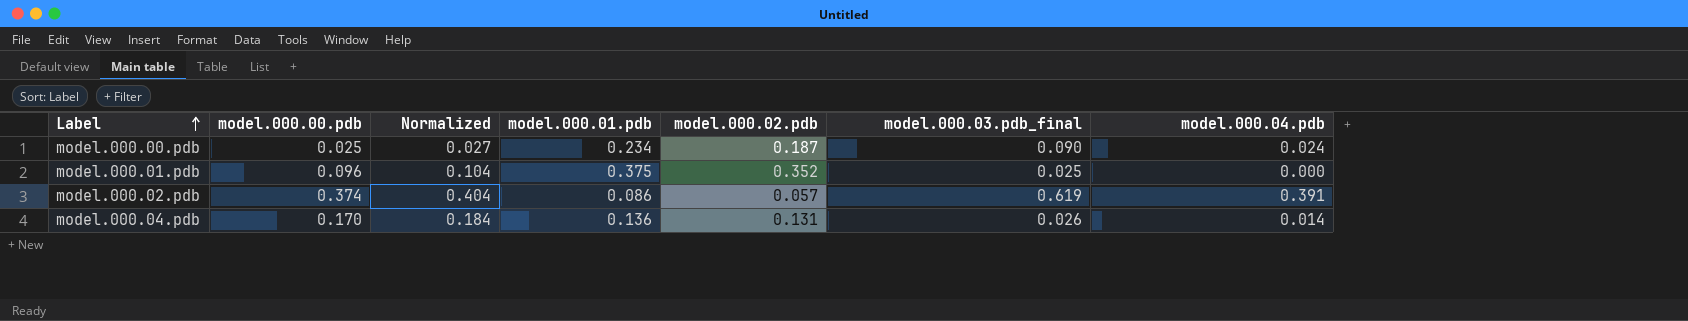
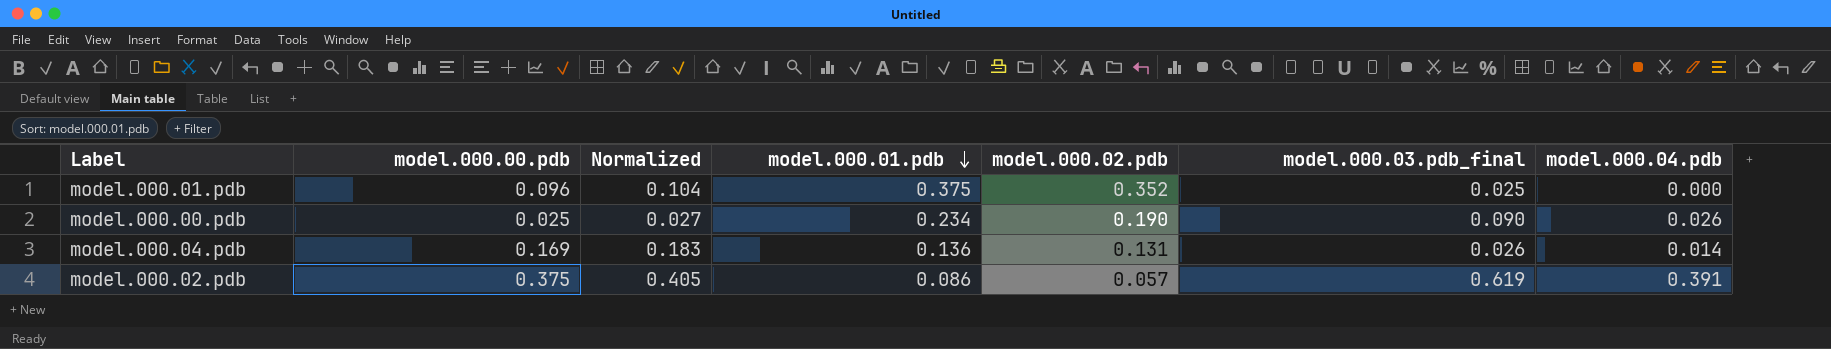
row order: Label ascending -> model.000.01.pdb descending
model.000.00.pdb | model.000.02.pdb: 0.187 -> 0.190
model.000.00.pdb | model.000.04.pdb: 0.024 -> 0.026
model.000.04.pdb | model.000.00.pdb: 0.170 -> 0.169
model.000.04.pdb | Normalized: 0.184 -> 0.183
model.000.02.pdb | model.000.00.pdb: 0.374 -> 0.375
model.000.02.pdb | Normalized: 0.404 -> 0.405

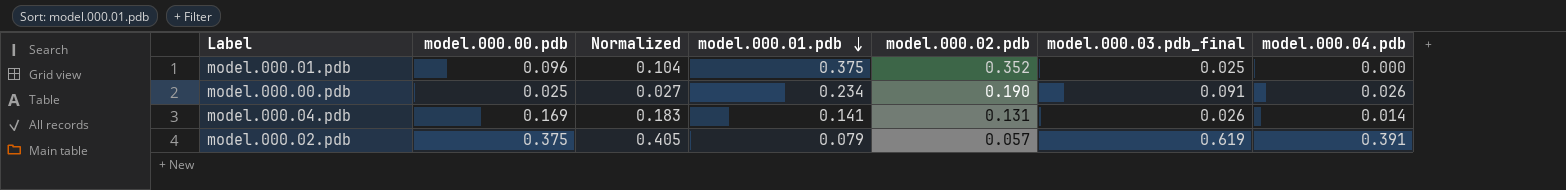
model.000.00.pdb | model.000.03.pdb_final: 0.090 -> 0.091
model.000.04.pdb | model.000.01.pdb: 0.136 -> 0.141
model.000.02.pdb | model.000.01.pdb: 0.086 -> 0.079

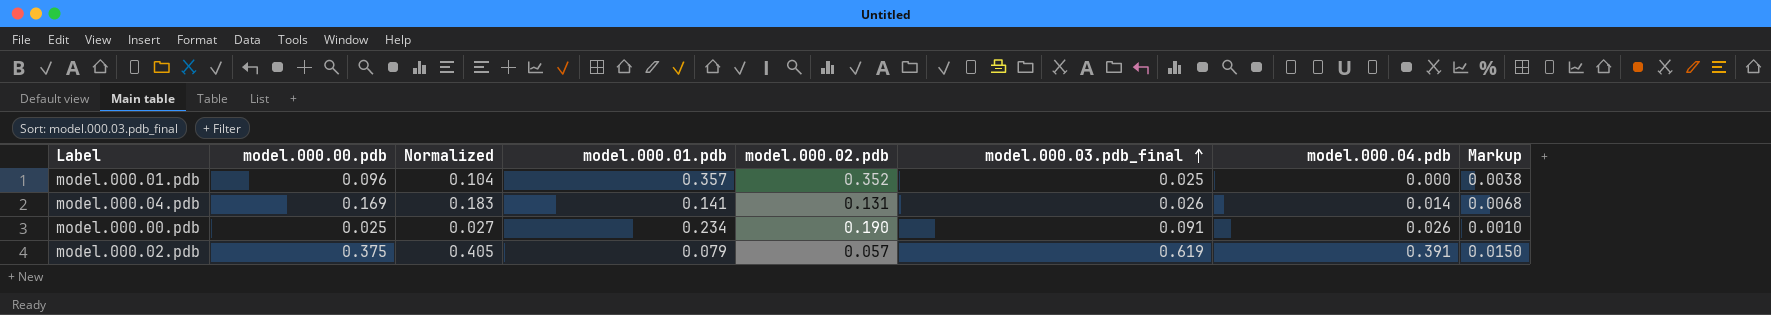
row order: model.000.01.pdb descending -> model.000.03.pdb_final ascending
column Markup | formula: none -> [model.000.00.pdb] * 0.04
model.000.01.pdb | model.000.01.pdb: 0.375 -> 0.357

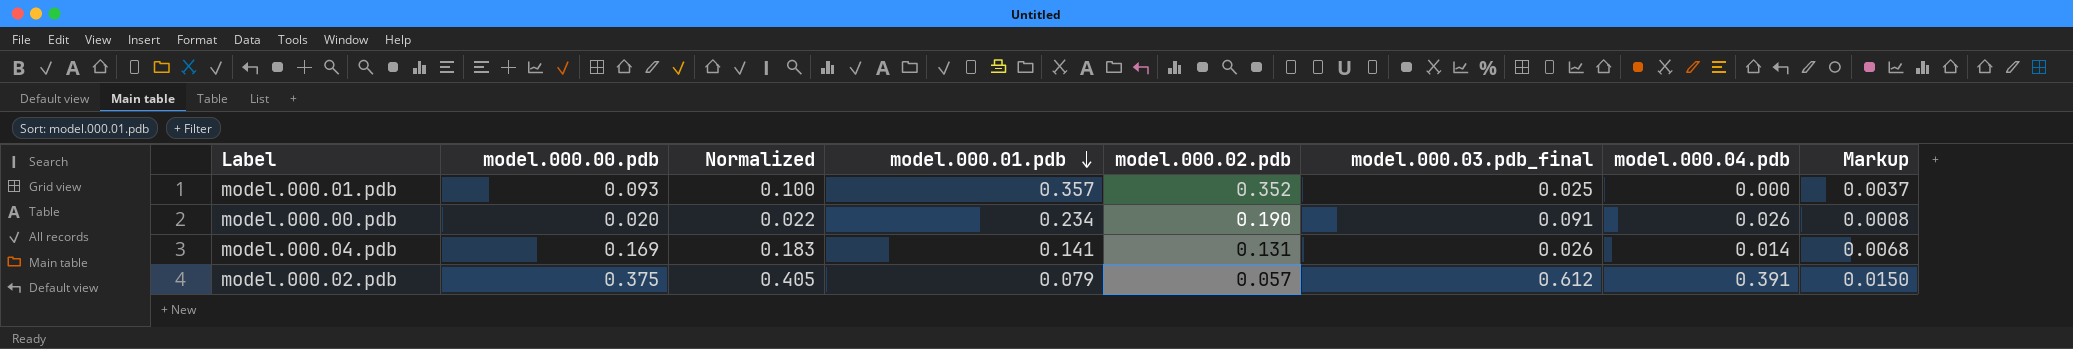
row order: model.000.03.pdb_final ascending -> model.000.01.pdb descending
model.000.01.pdb | model.000.00.pdb: 0.096 -> 0.093
model.000.01.pdb | Normalized: 0.104 -> 0.100
model.000.01.pdb | Markup: 0.0038 -> 0.0037
model.000.00.pdb | model.000.00.pdb: 0.025 -> 0.020
model.000.00.pdb | Normalized: 0.027 -> 0.022
model.000.00.pdb | Markup: 0.0010 -> 0.0008
model.000.02.pdb | model.000.03.pdb_final: 0.619 -> 0.612

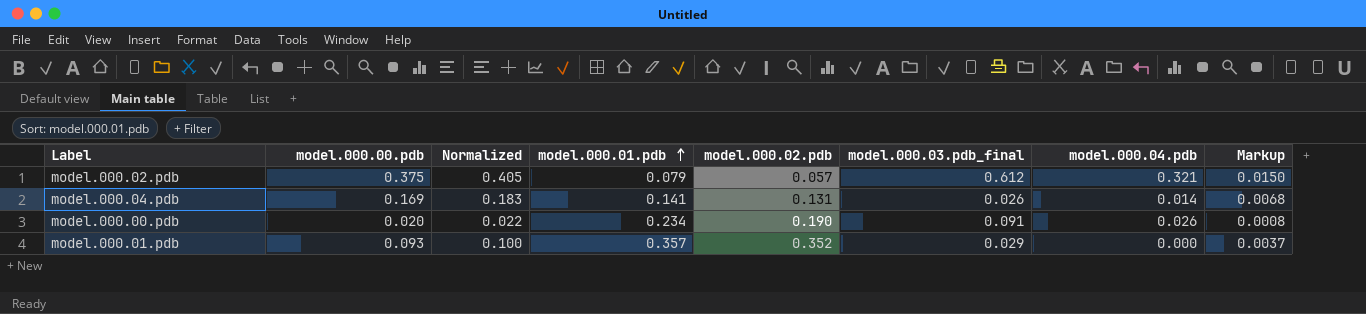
row order: model.000.01.pdb descending -> model.000.01.pdb ascending
model.000.02.pdb | model.000.04.pdb: 0.391 -> 0.321
model.000.01.pdb | model.000.03.pdb_final: 0.025 -> 0.029

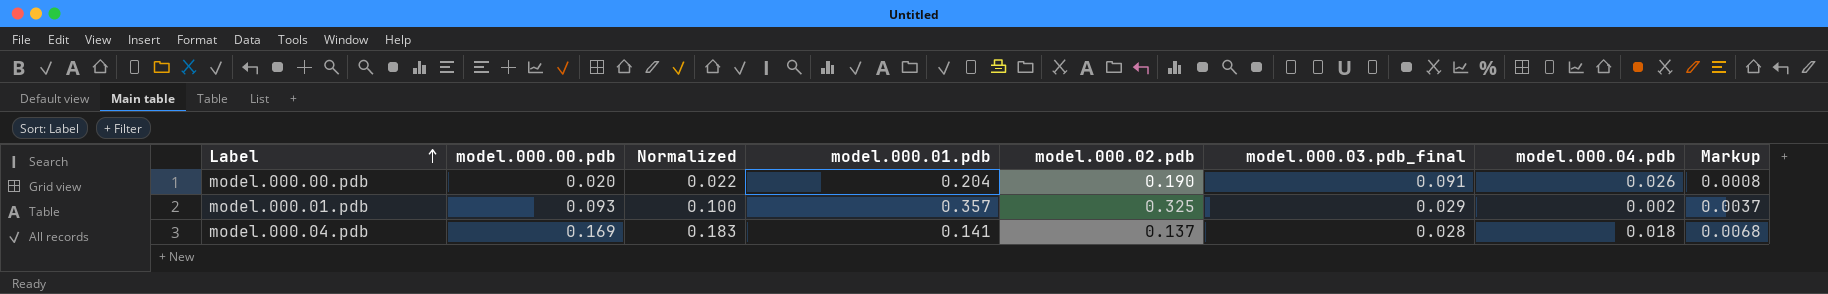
row order: model.000.01.pdb ascending -> Label ascending
row model.000.02.pdb: 0.375 | 0.405 | 0.079 | 0.057 | 0.612 | 0.321 | 0.0150 -> none
model.000.00.pdb | model.000.01.pdb: 0.234 -> 0.204
model.000.01.pdb | model.000.02.pdb: 0.352 -> 0.325
model.000.01.pdb | model.000.04.pdb: 0.000 -> 0.002
model.000.04.pdb | model.000.02.pdb: 0.131 -> 0.137
model.000.04.pdb | model.000.03.pdb_final: 0.026 -> 0.028
model.000.04.pdb | model.000.04.pdb: 0.014 -> 0.018

